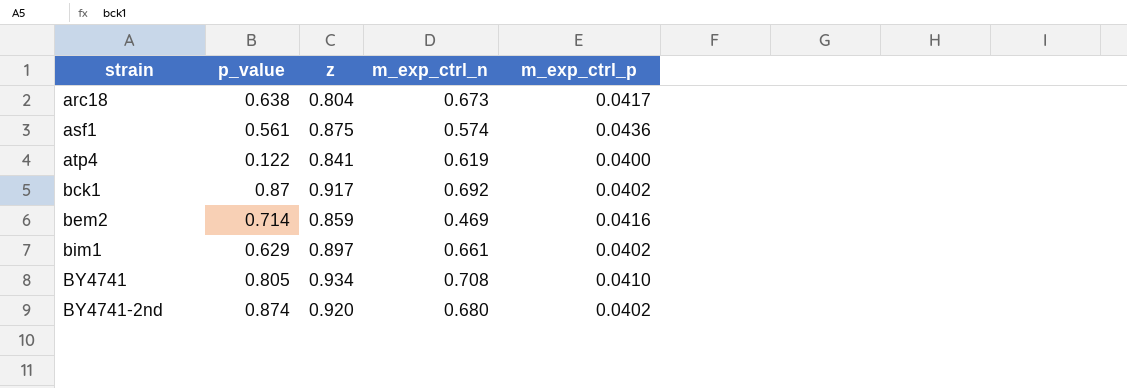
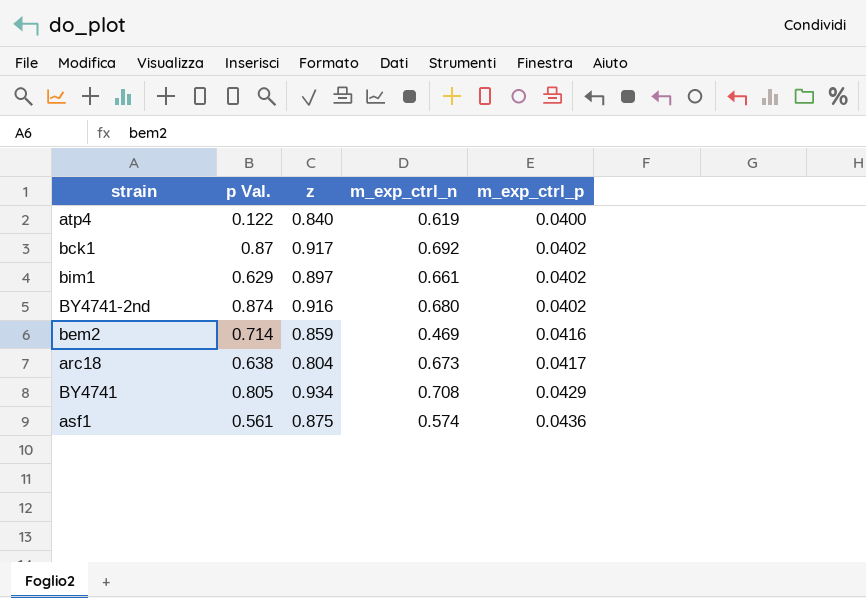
row order: strain ascending -> m_exp_ctrl_p ascending
column name: p_value -> p Val.
atp4 | z: 0.841 -> 0.840
BY4741-2nd | z: 0.920 -> 0.916
BY4741 | m_exp_ctrl_p: 0.0410 -> 0.0429

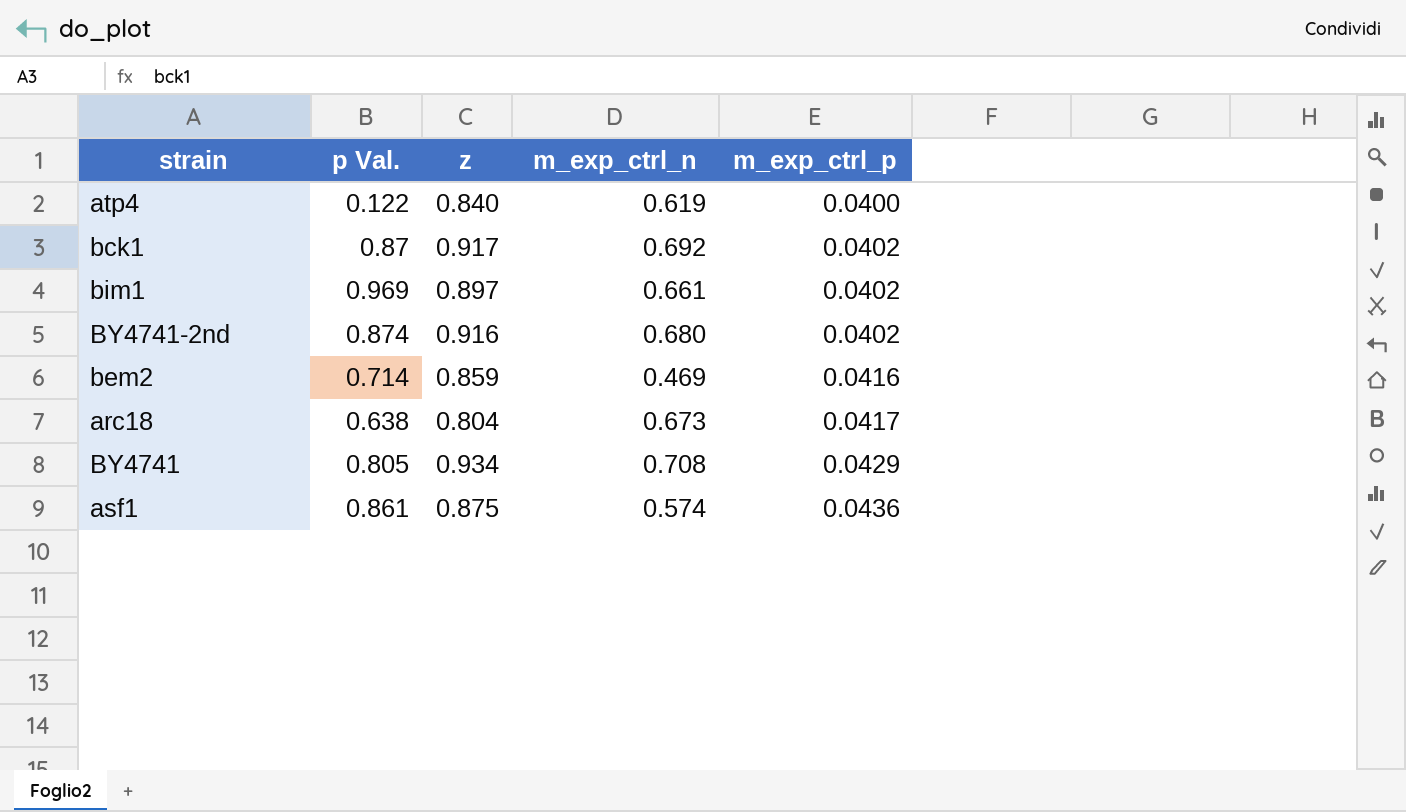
bim1 | p Val.: 0.629 -> 0.969
asf1 | p Val.: 0.561 -> 0.861

